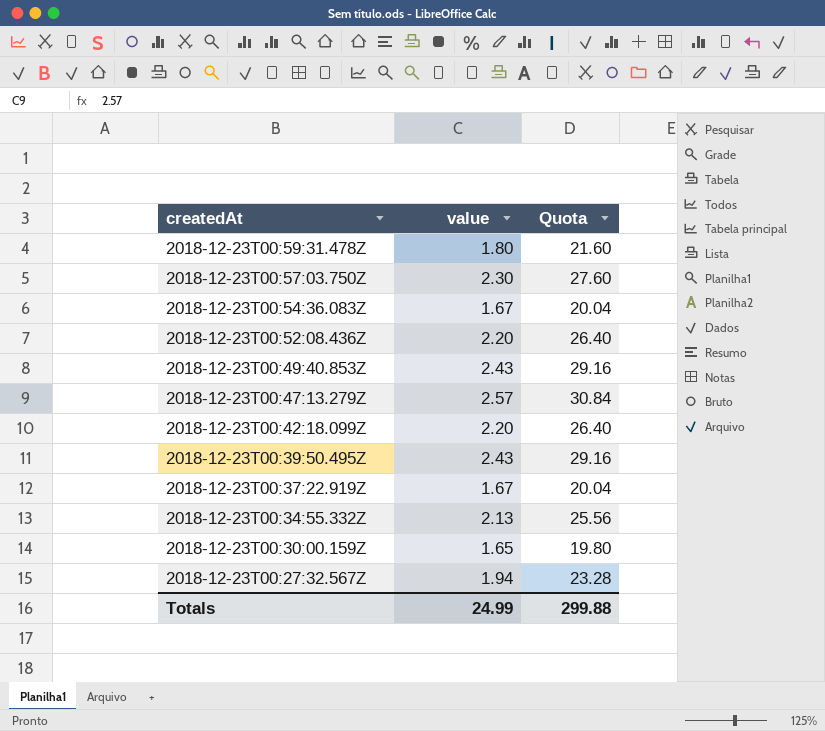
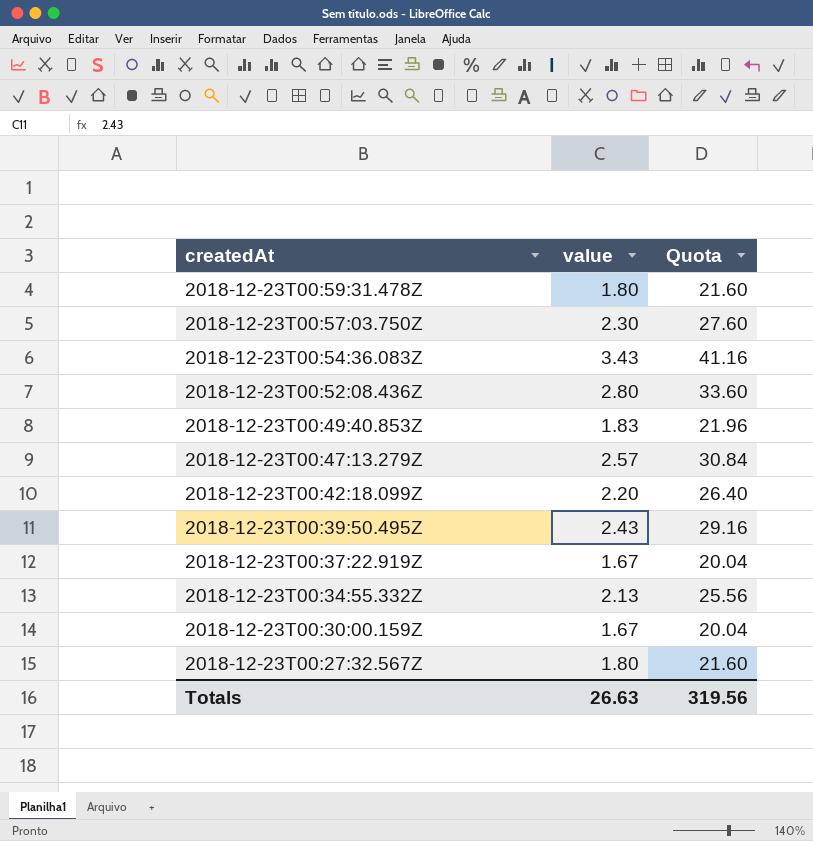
2018-12-23T00:54:36.083Z | value: 1.67 -> 3.43
2018-12-23T00:54:36.083Z | Quota: 20.04 -> 41.16
2018-12-23T00:52:08.436Z | value: 2.20 -> 2.80
2018-12-23T00:52:08.436Z | Quota: 26.40 -> 33.60
2018-12-23T00:49:40.853Z | value: 2.43 -> 1.83
2018-12-23T00:49:40.853Z | Quota: 29.16 -> 21.96
2018-12-23T00:30:00.159Z | value: 1.65 -> 1.67
2018-12-23T00:30:00.159Z | Quota: 19.80 -> 20.04
2018-12-23T00:27:32.567Z | value: 1.94 -> 1.80
2018-12-23T00:27:32.567Z | Quota: 23.28 -> 21.60
Totals | value: 24.99 -> 26.63
Totals | Quota: 299.88 -> 319.56

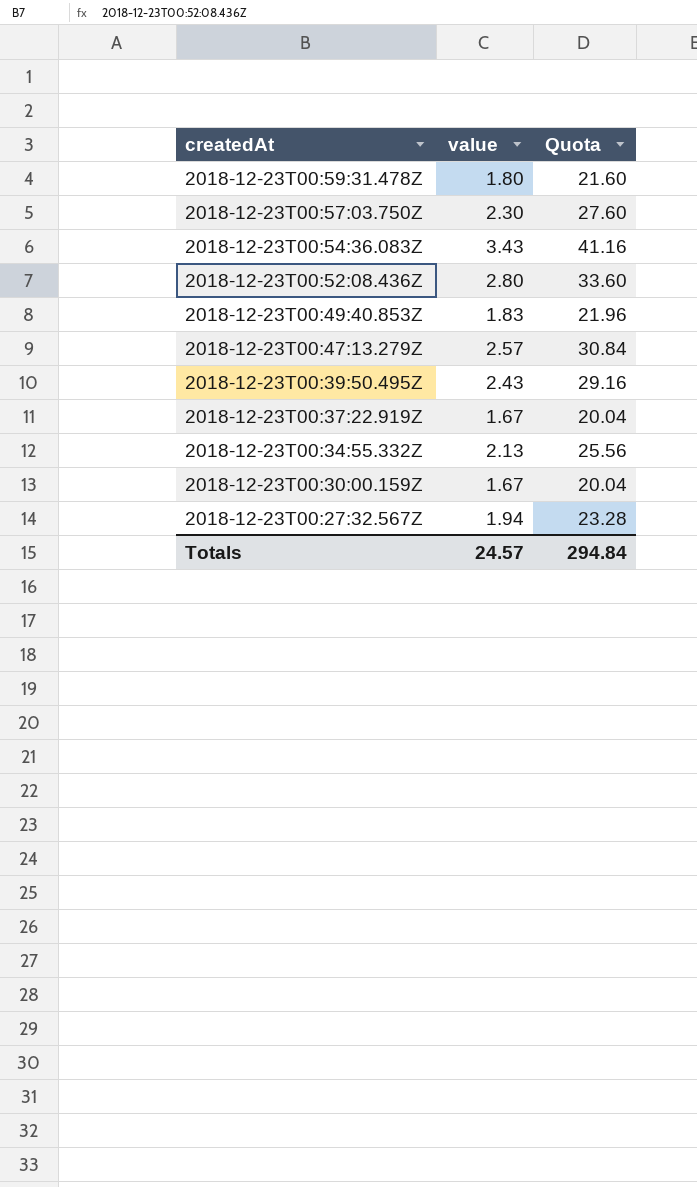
row 2018-12-23T00:42:18.099Z: 2.20 | 26.40 -> none
2018-12-23T00:27:32.567Z | value: 1.80 -> 1.94
2018-12-23T00:27:32.567Z | Quota: 21.60 -> 23.28
Totals | value: 26.63 -> 24.57
Totals | Quota: 319.56 -> 294.84

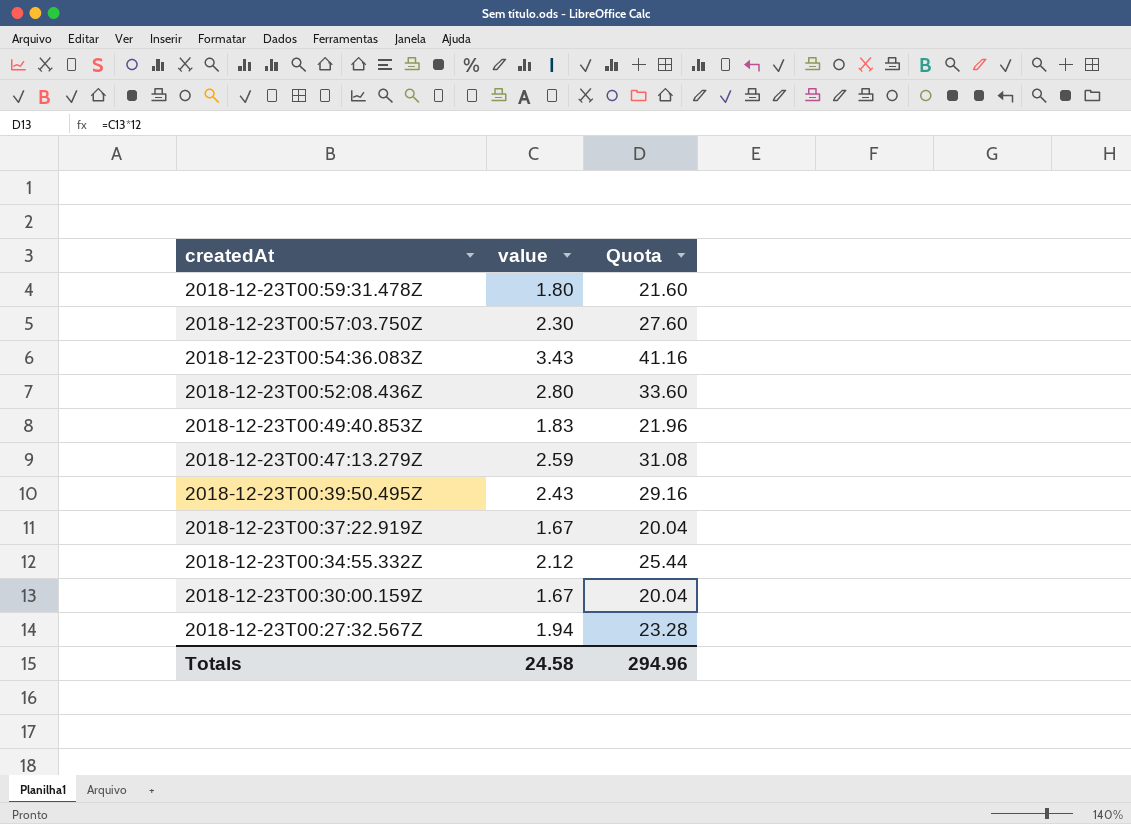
2018-12-23T00:47:13.279Z | value: 2.57 -> 2.59
2018-12-23T00:47:13.279Z | Quota: 30.84 -> 31.08
2018-12-23T00:34:55.332Z | value: 2.13 -> 2.12
2018-12-23T00:34:55.332Z | Quota: 25.56 -> 25.44
Totals | value: 24.57 -> 24.58
Totals | Quota: 294.84 -> 294.96

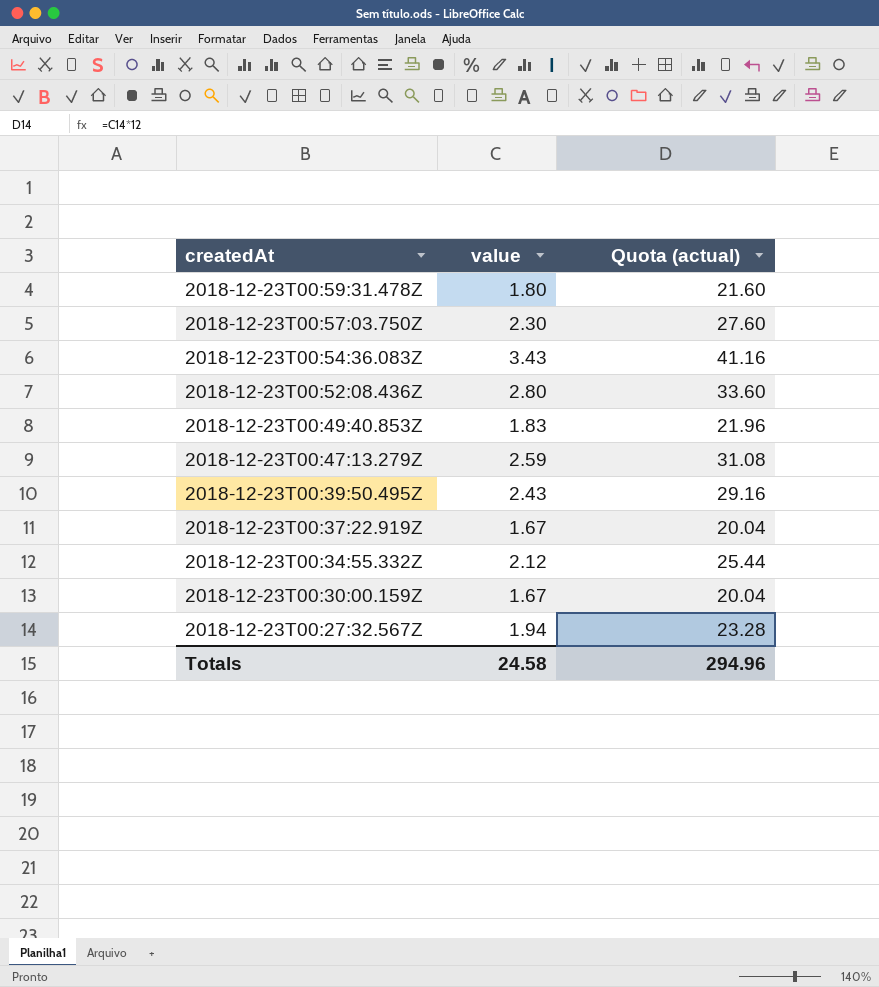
column name: Quota -> Quota (actual)

